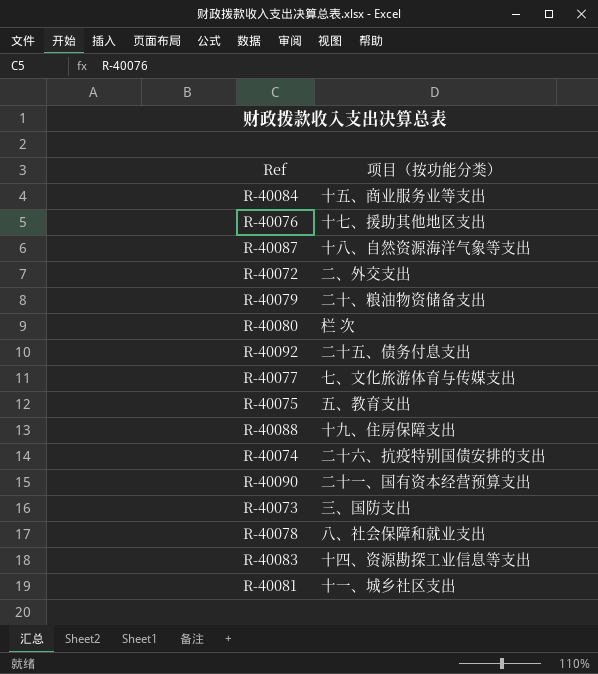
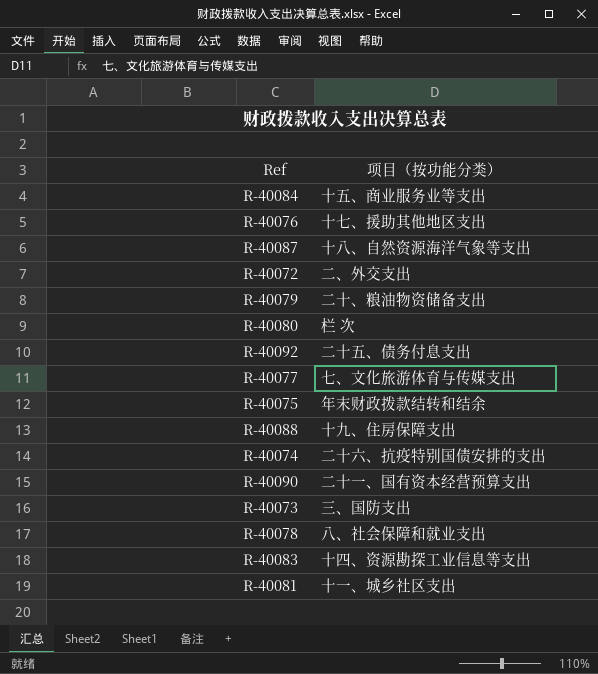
R-40075 | 项目（按功能分类）: 五、教育支出 -> 年末财政拨款结转和结余

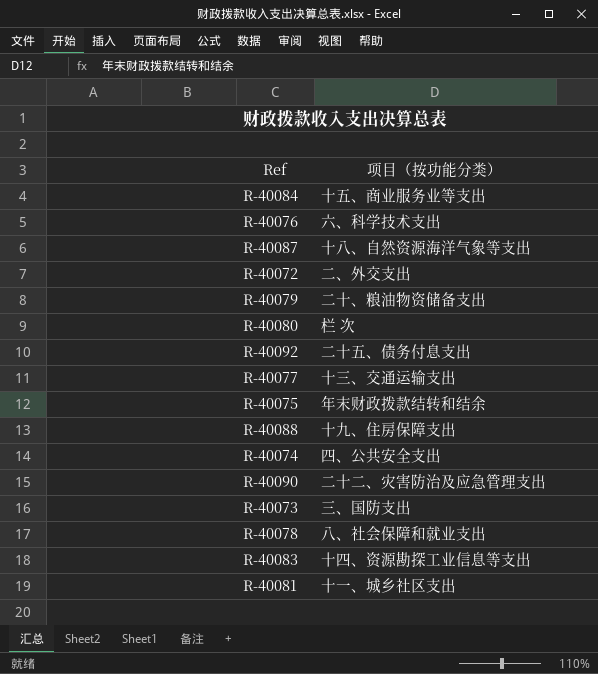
R-40076 | 项目（按功能分类）: 十七、援助其他地区支出 -> 六、科学技术支出
R-40077 | 项目（按功能分类）: 七、文化旅游体育与传媒支出 -> 十三、交通运输支出
R-40074 | 项目（按功能分类）: 二十六、抗疫特别国债安排的支出 -> 四、公共安全支出
R-40090 | 项目（按功能分类）: 二十一、国有资本经营预算支出 -> 二十二、灾害防治及应急管理支出

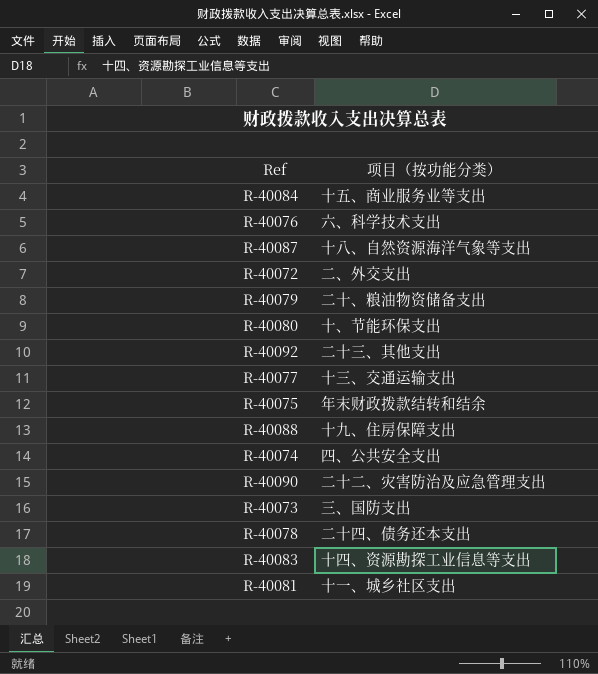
R-40080 | 项目（按功能分类）: 栏 次 -> 十、节能环保支出
R-40092 | 项目（按功能分类）: 二十五、债务付息支出 -> 二十三、其他支出
R-40078 | 项目（按功能分类）: 八、社会保障和就业支出 -> 二十四、债务还本支出

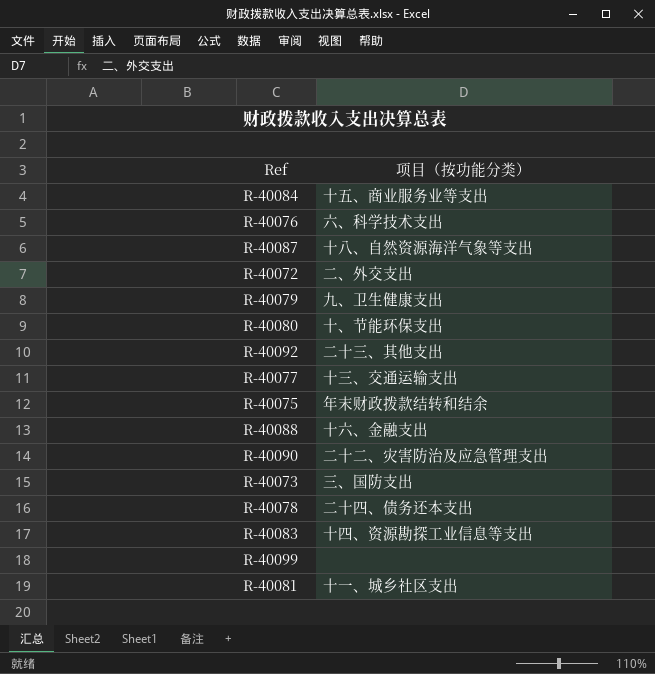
row R-40074: 四、公共安全支出 -> none
R-40079 | 项目（按功能分类）: 二十、粮油物资储备支出 -> 九、卫生健康支出
R-40088 | 项目（按功能分类）: 十九、住房保障支出 -> 十六、金融支出
row R-40099: none -> none

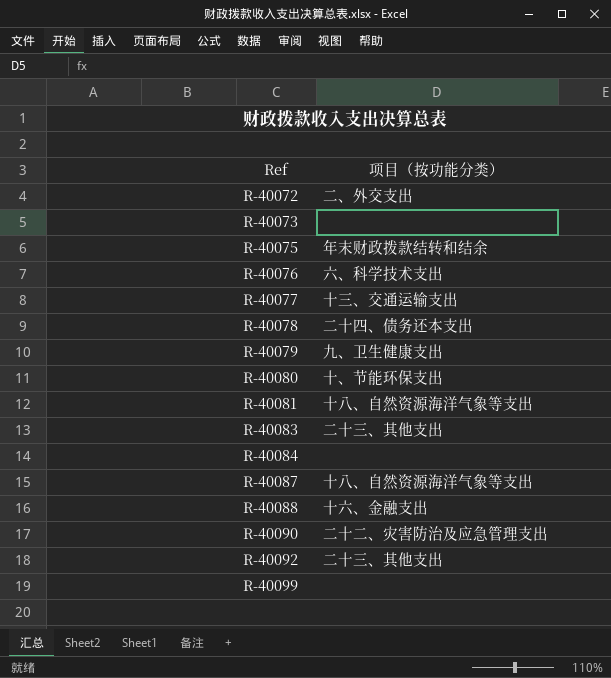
row order: none -> Ref ascending
R-40073 | 项目（按功能分类）: 三、国防支出 -> none
R-40081 | 项目（按功能分类）: 十一、城乡社区支出 -> 十八、自然资源海洋气象等支出
R-40083 | 项目（按功能分类）: 十四、资源勘探工业信息等支出 -> 二十三、其他支出
R-40084 | 项目（按功能分类）: 十五、商业服务业等支出 -> none

